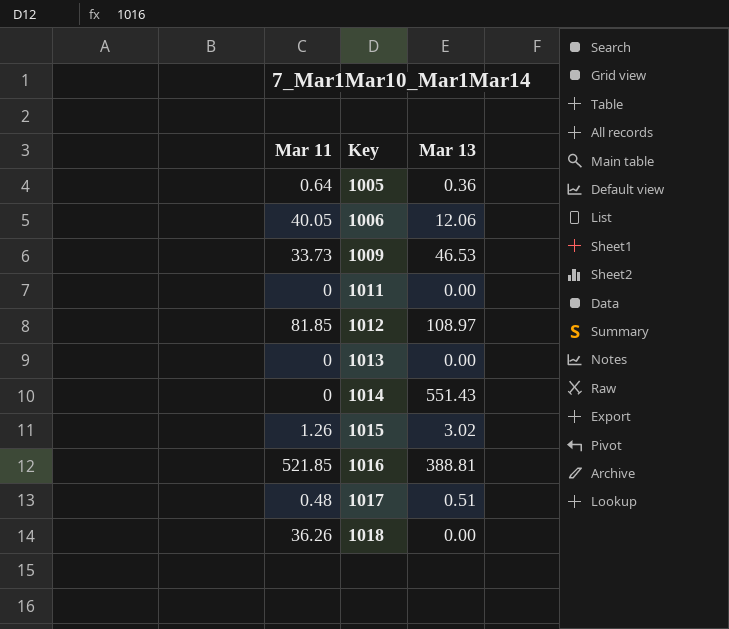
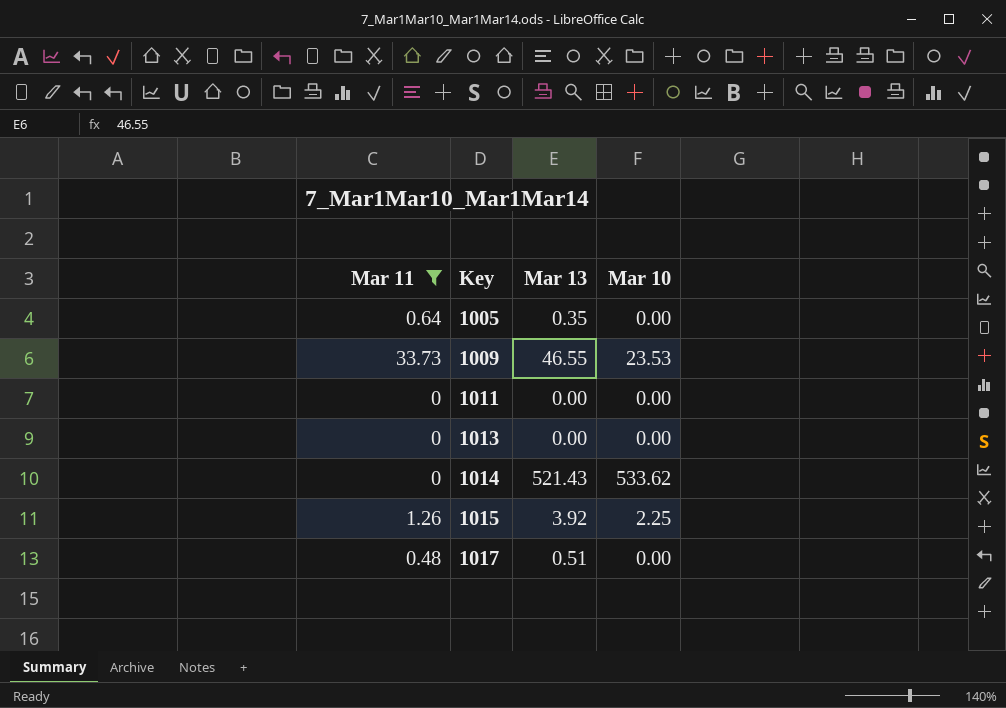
filter: none -> Mar 11 <= 33.73
column Mar 10 | position: none -> 4
1005 | Mar 13: 0.36 -> 0.35
1009 | Mar 13: 46.53 -> 46.55
1014 | Mar 13: 551.43 -> 521.43
1015 | Mar 13: 3.02 -> 3.92

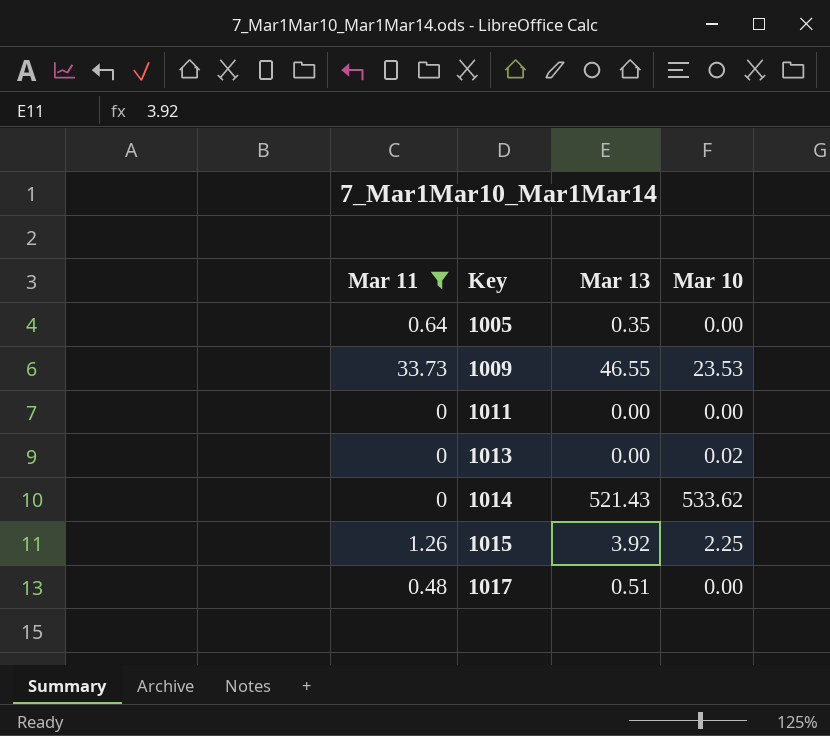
1013 | Mar 10: 0.00 -> 0.02

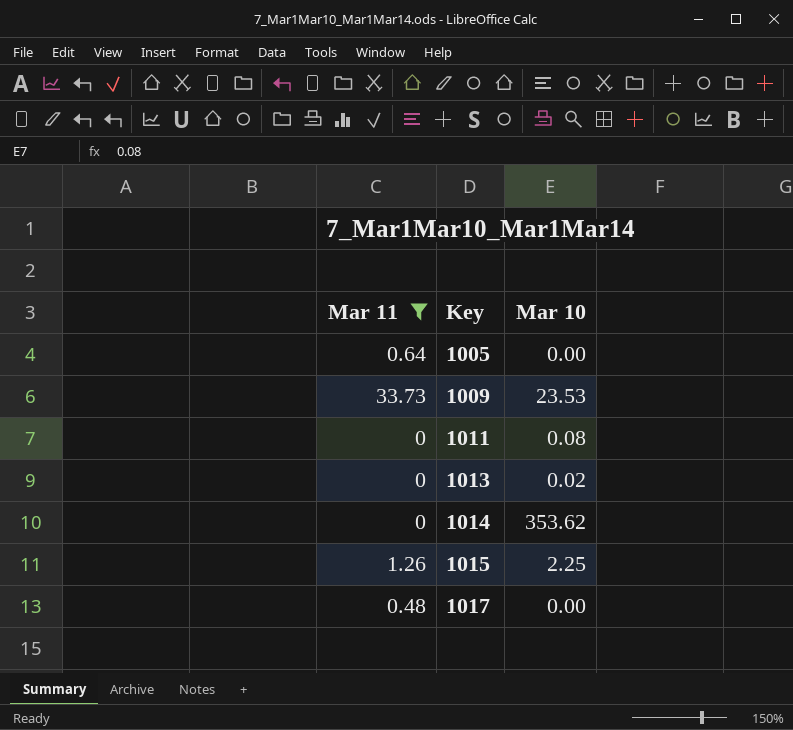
column Mar 13 | position: 3 -> none
1011 | Mar 10: 0.00 -> 0.08
1014 | Mar 10: 533.62 -> 353.62

